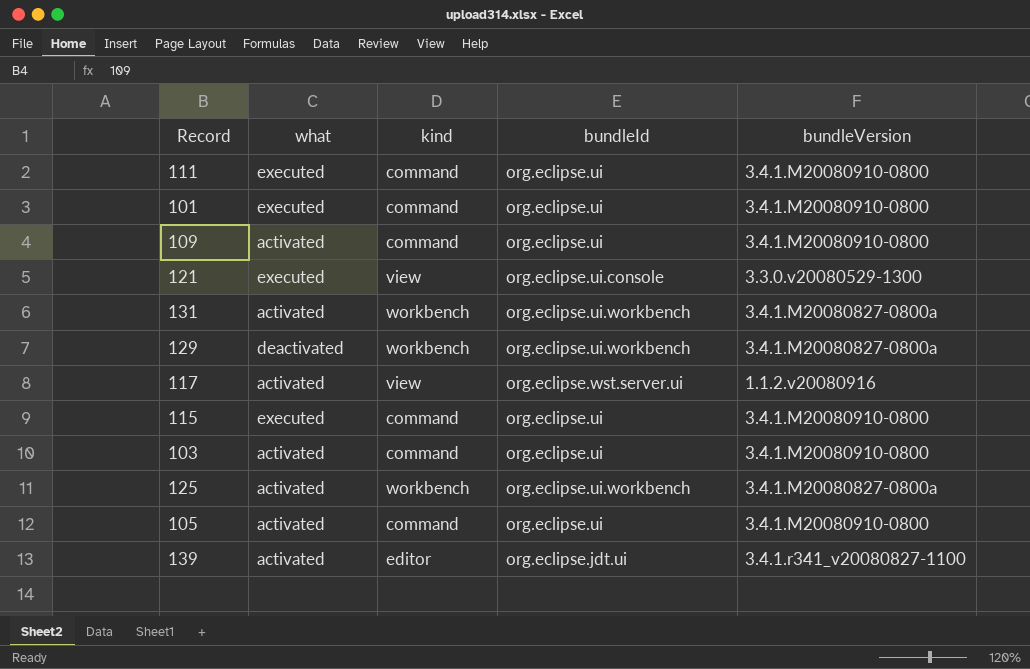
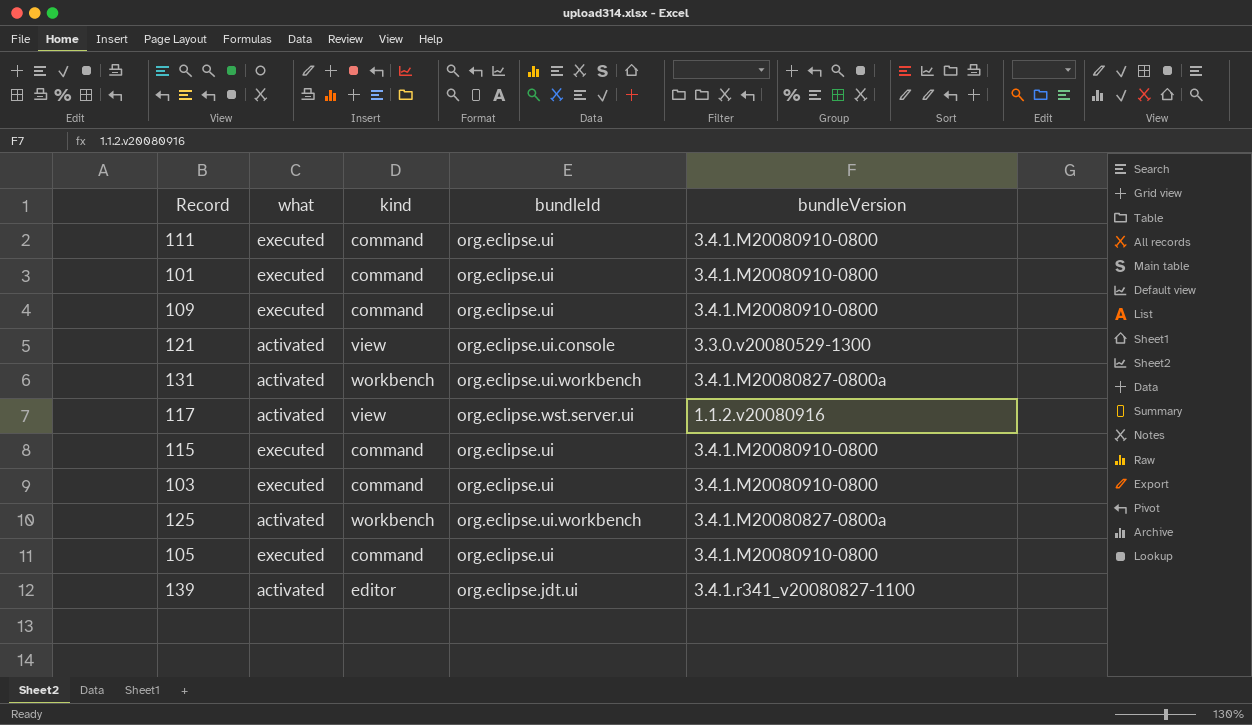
row 129: deactivated | workbench | org.eclipse.ui.workbench | 3.4.1.M20080827-0800a -> none
109 | what: activated -> executed
121 | what: executed -> activated
103 | what: activated -> executed
105 | what: activated -> executed

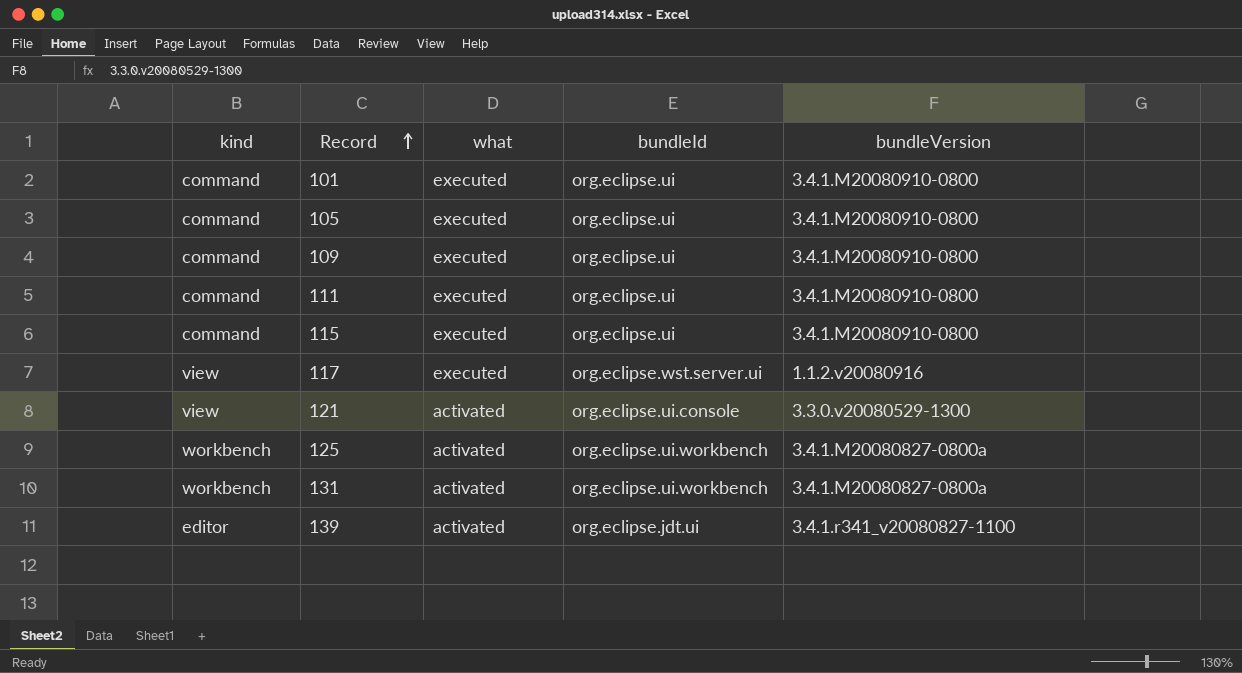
row order: none -> Record ascending
column kind | position: 3 -> 1
row 103: executed | command | org.eclipse.ui | 3.4.1.M20080910-0800 -> none
117 | what: activated -> executed

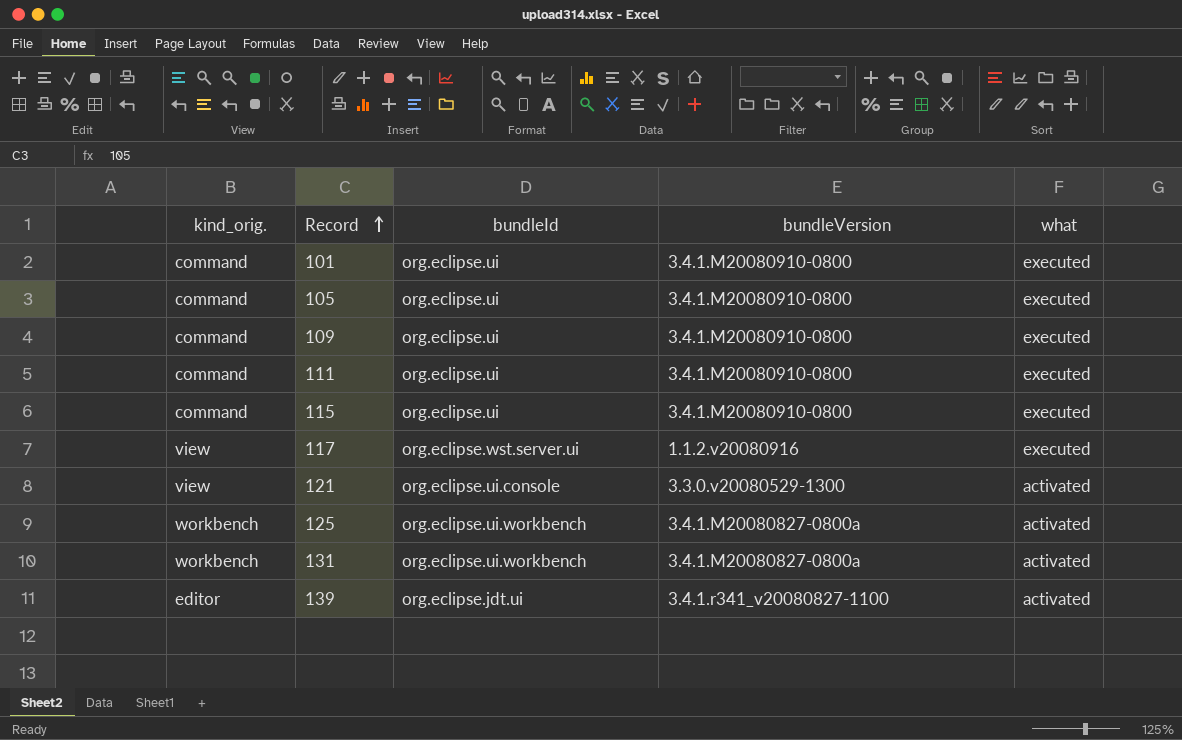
column name: kind -> kind_orig.
column what | position: 3 -> 5

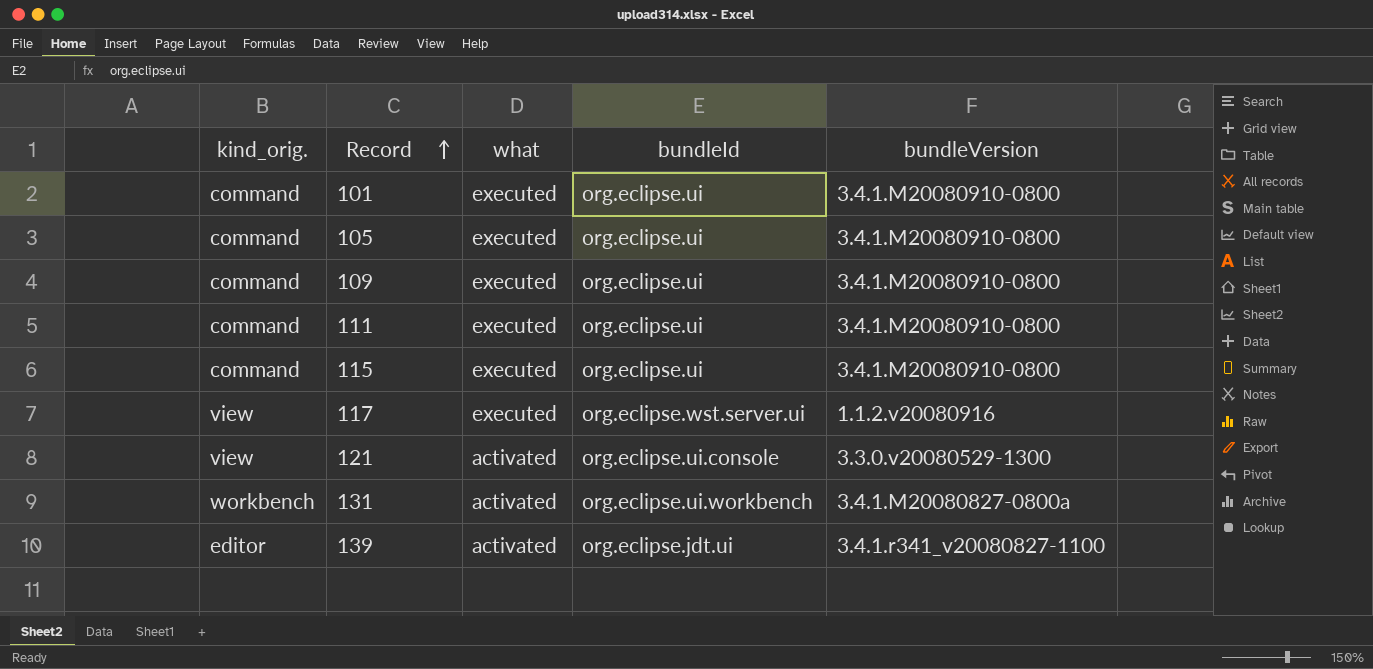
column what | position: 5 -> 3
row 125: workbench | org.eclipse.ui.workbench | 3.4.1.M20080827-0800a | activated -> none

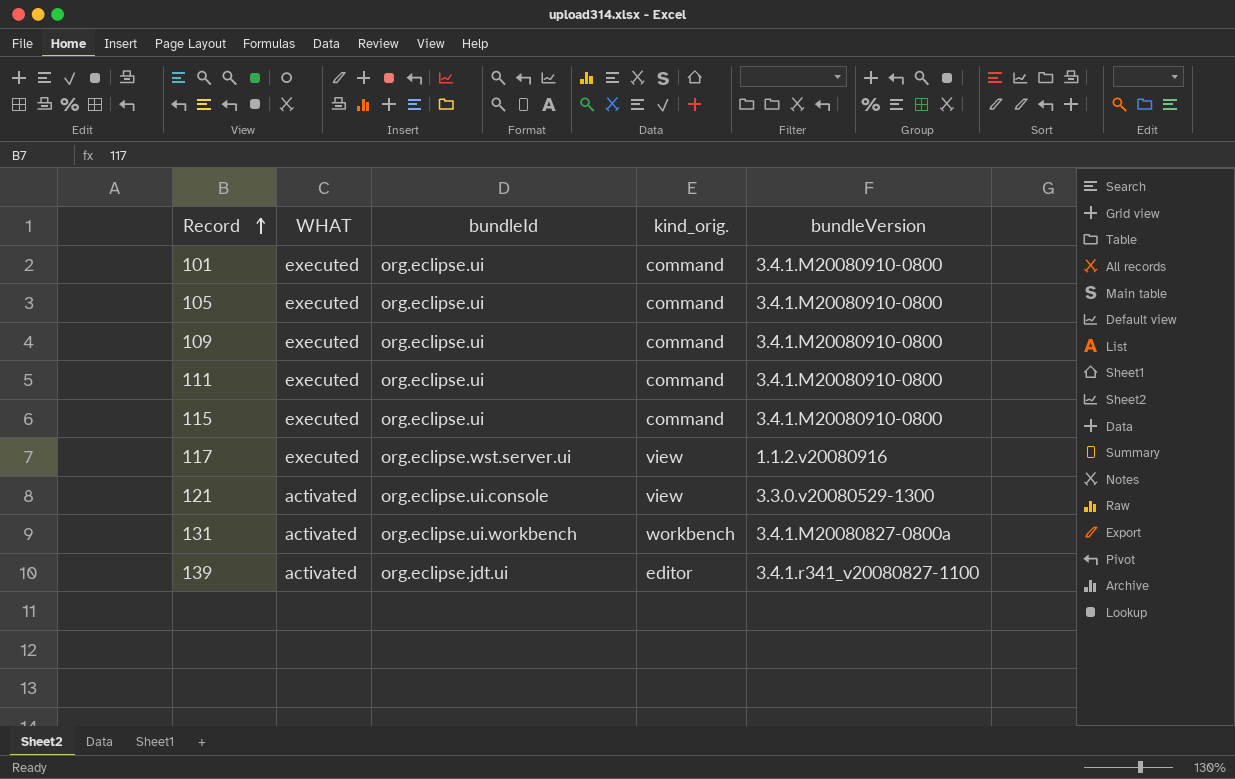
column name: what -> WHAT
column kind_orig. | position: 1 -> 4

